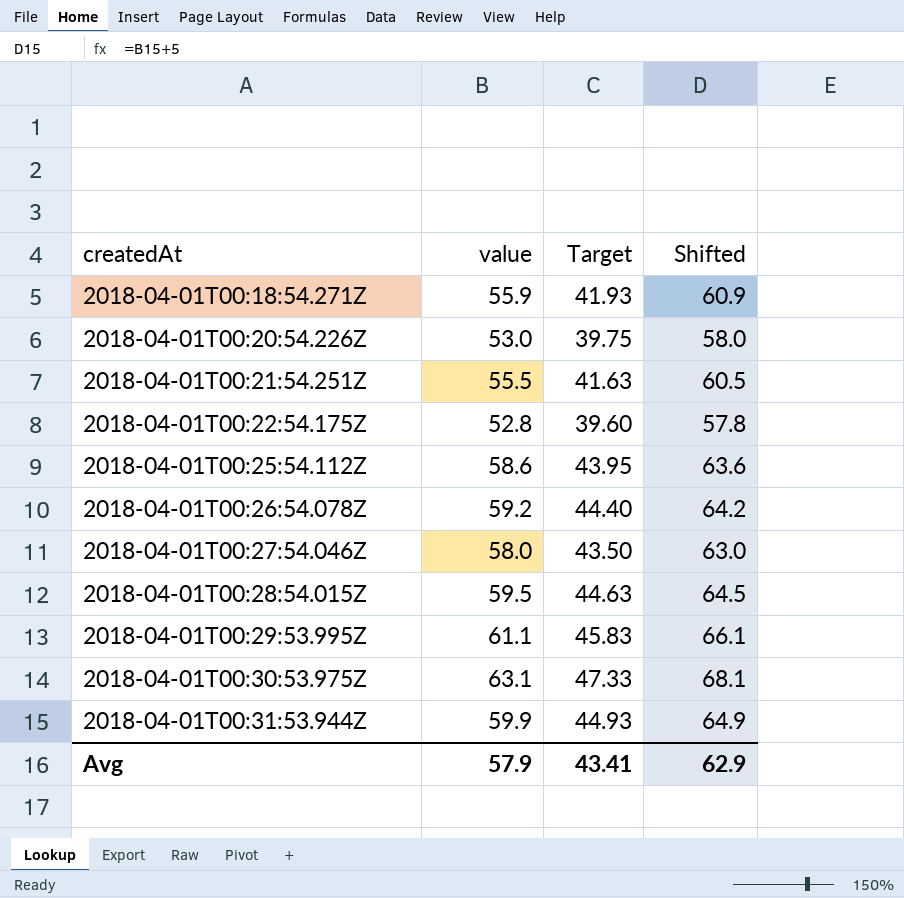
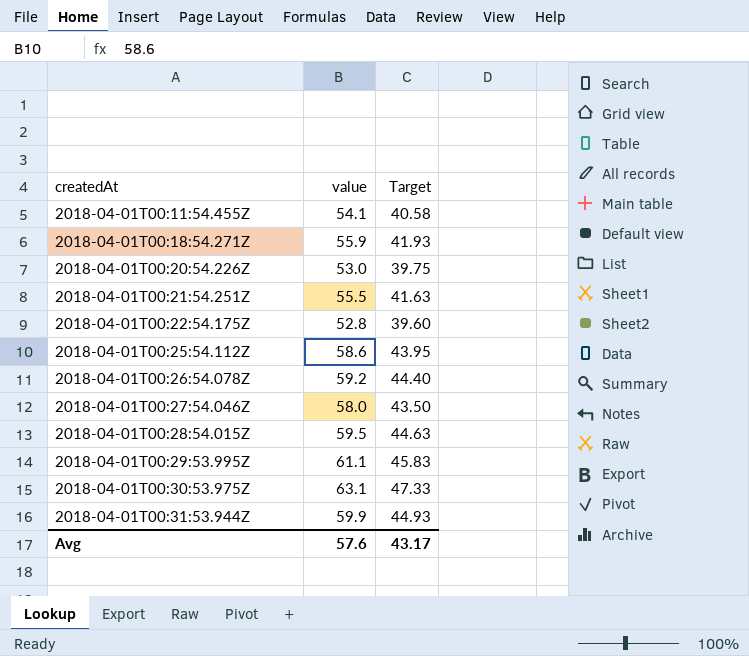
column Shifted | formula: [value] + 5 -> none
row 2018-04-01T00:11:54.455Z: none -> 54.1 | 40.58
Avg | value: 57.9 -> 57.6
Avg | Target: 43.41 -> 43.17

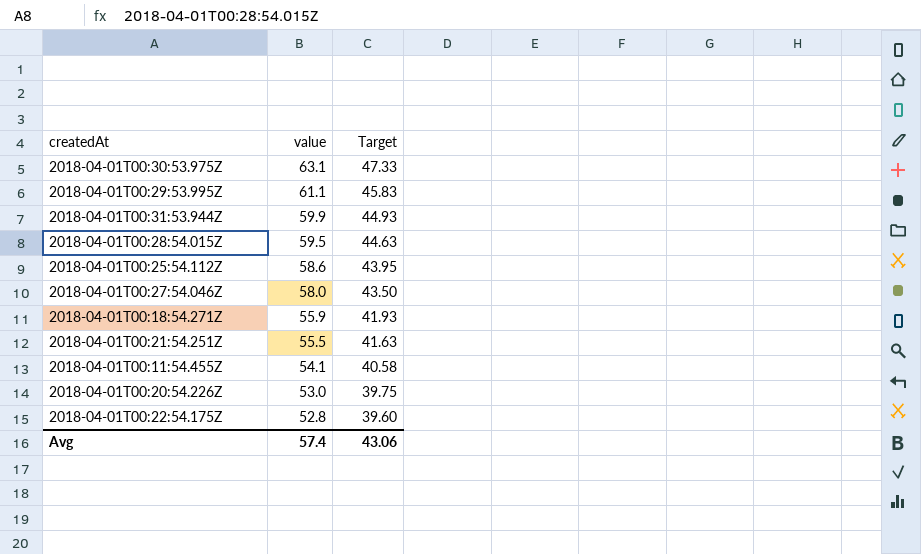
row order: createdAt ascending -> value descending
row 2018-04-01T00:26:54.078Z: 59.2 | 44.40 -> none
Avg | value: 57.6 -> 57.4
Avg | Target: 43.17 -> 43.06

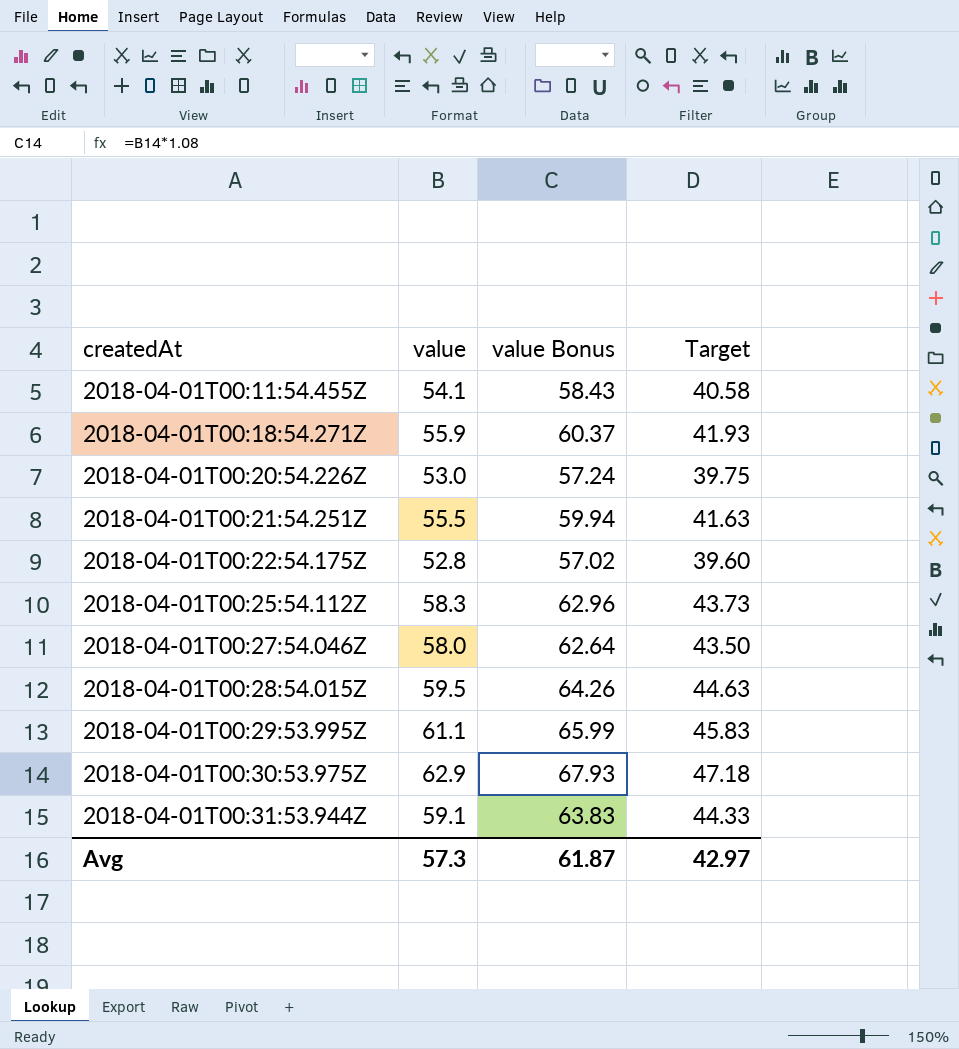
row order: value descending -> createdAt ascending
column value Bonus | formula: none -> [value] * 1.08
2018-04-01T00:25:54.112Z | value: 58.6 -> 58.3
2018-04-01T00:25:54.112Z | Target: 43.95 -> 43.73
2018-04-01T00:30:53.975Z | value: 63.1 -> 62.9
2018-04-01T00:30:53.975Z | Target: 47.33 -> 47.18
2018-04-01T00:31:53.944Z | value: 59.9 -> 59.1
2018-04-01T00:31:53.944Z | Target: 44.93 -> 44.33
Avg | value: 57.4 -> 57.3
Avg | Target: 43.06 -> 42.97

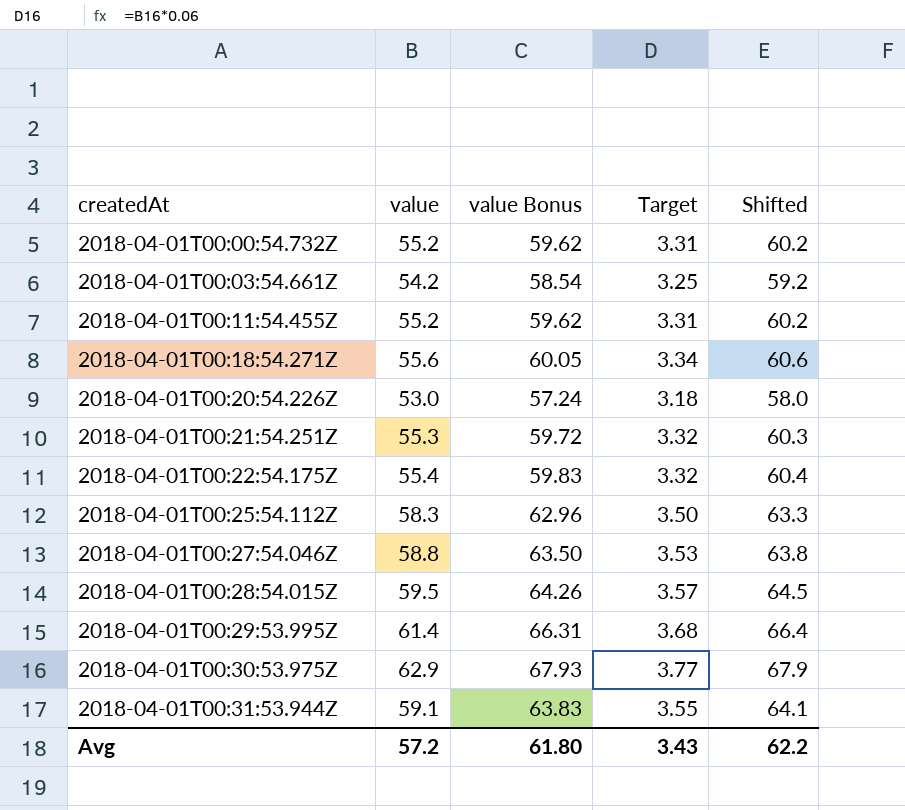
column Target | formula: [value] * 0.75 -> [value] * 0.06
column Shifted | formula: none -> [value] + 5
row 2018-04-01T00:00:54.732Z: none -> 55.2 | 59.62 | 3.31 | 60.2
row 2018-04-01T00:03:54.661Z: none -> 54.2 | 58.54 | 3.25 | 59.2
2018-04-01T00:11:54.455Z | value: 54.1 -> 55.2
2018-04-01T00:11:54.455Z | value Bonus: 58.43 -> 59.62
2018-04-01T00:18:54.271Z | value: 55.9 -> 55.6
2018-04-01T00:18:54.271Z | value Bonus: 60.37 -> 60.05
2018-04-01T00:21:54.251Z | value: 55.5 -> 55.3
2018-04-01T00:21:54.251Z | value Bonus: 59.94 -> 59.72
2018-04-01T00:22:54.175Z | value: 52.8 -> 55.4
2018-04-01T00:22:54.175Z | value Bonus: 57.02 -> 59.83
2018-04-01T00:27:54.046Z | value: 58.0 -> 58.8
2018-04-01T00:27:54.046Z | value Bonus: 62.64 -> 63.50
2018-04-01T00:29:53.995Z | value: 61.1 -> 61.4
2018-04-01T00:29:53.995Z | value Bonus: 65.99 -> 66.31
Avg | value: 57.3 -> 57.2
Avg | value Bonus: 61.87 -> 61.80
Avg | Target: 42.97 -> 3.43

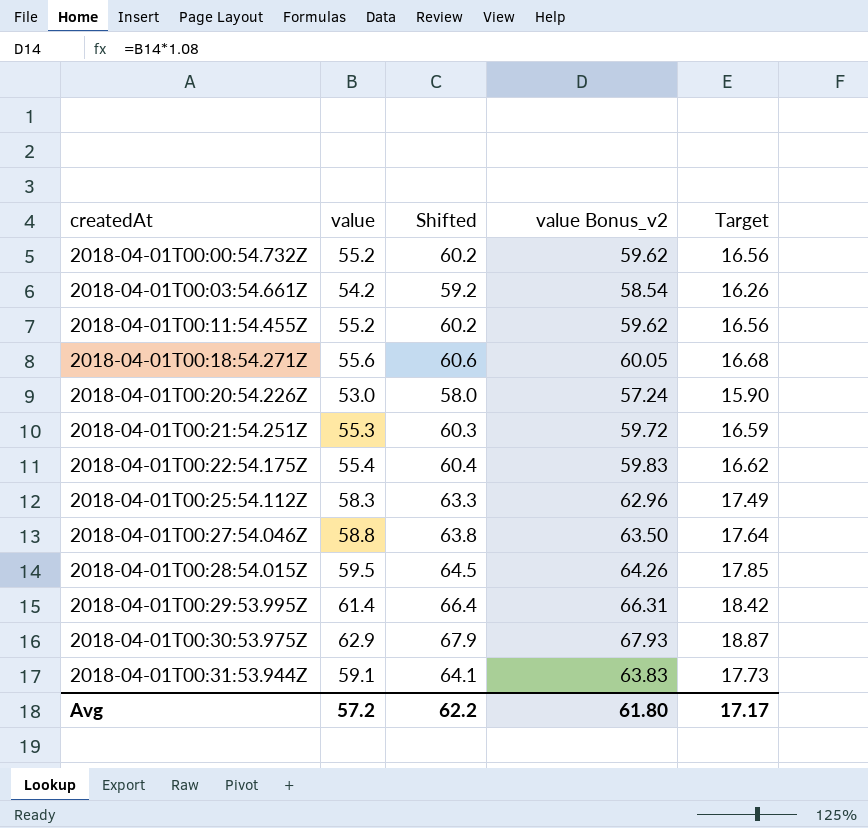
column Shifted | position: 5 -> 3
column name: value Bonus -> value Bonus_v2
column Target | formula: [value] * 0.06 -> [value] * 0.3
Avg | Target: 3.43 -> 17.17

